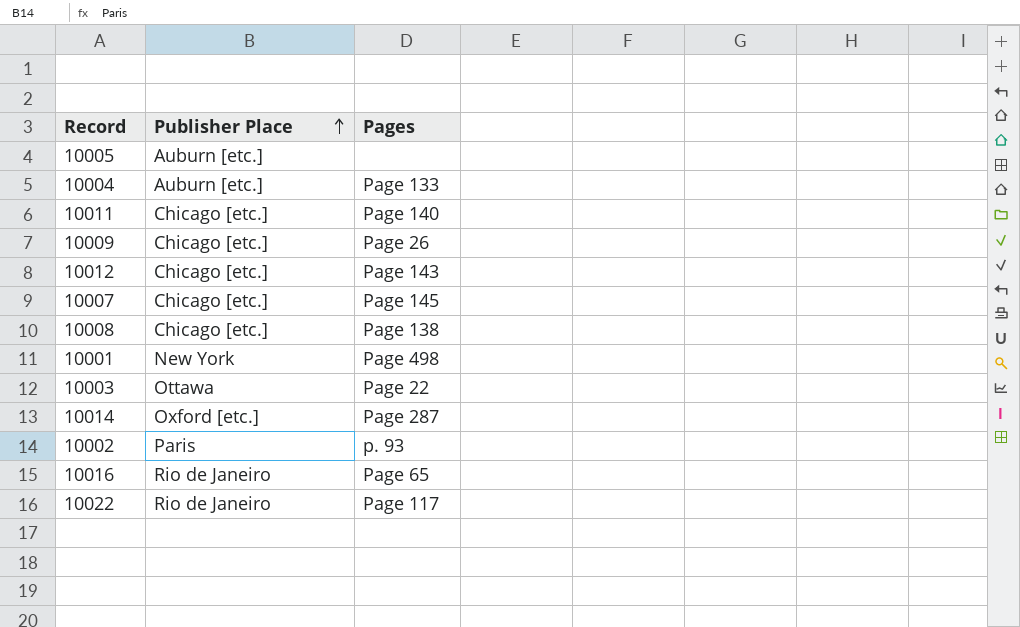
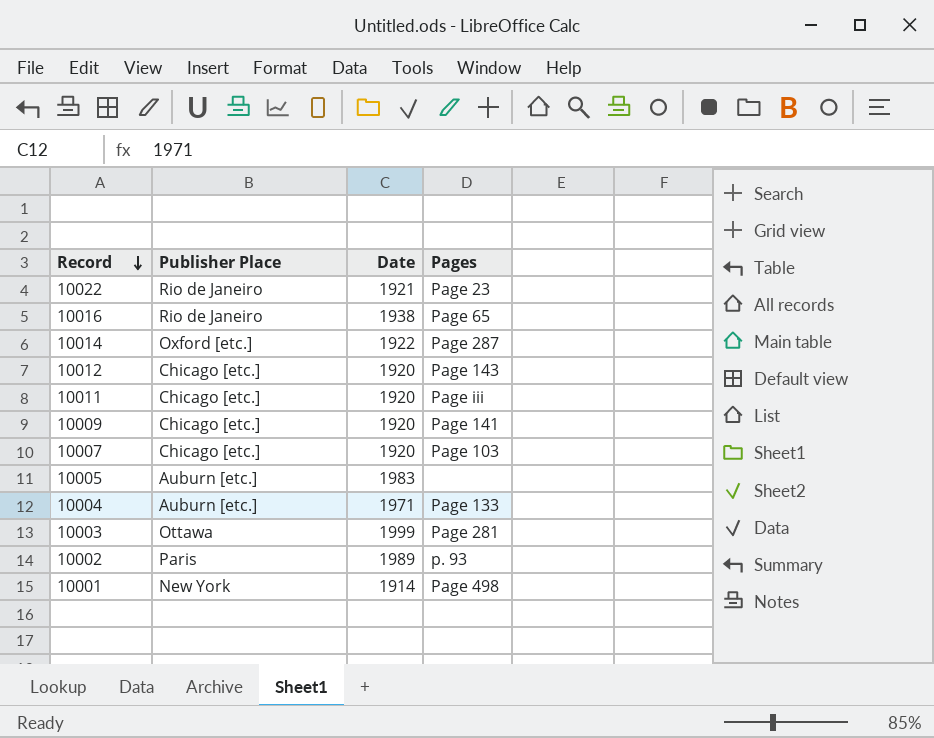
row order: Publisher Place ascending -> Record descending
column Date | position: none -> 3
row 10008: Chicago [etc.] | Page 138 -> none
10022 | Pages: Page 117 -> Page 23
10011 | Pages: Page 140 -> Page iii
10009 | Pages: Page 26 -> Page 141
10007 | Pages: Page 145 -> Page 103
10003 | Pages: Page 22 -> Page 281

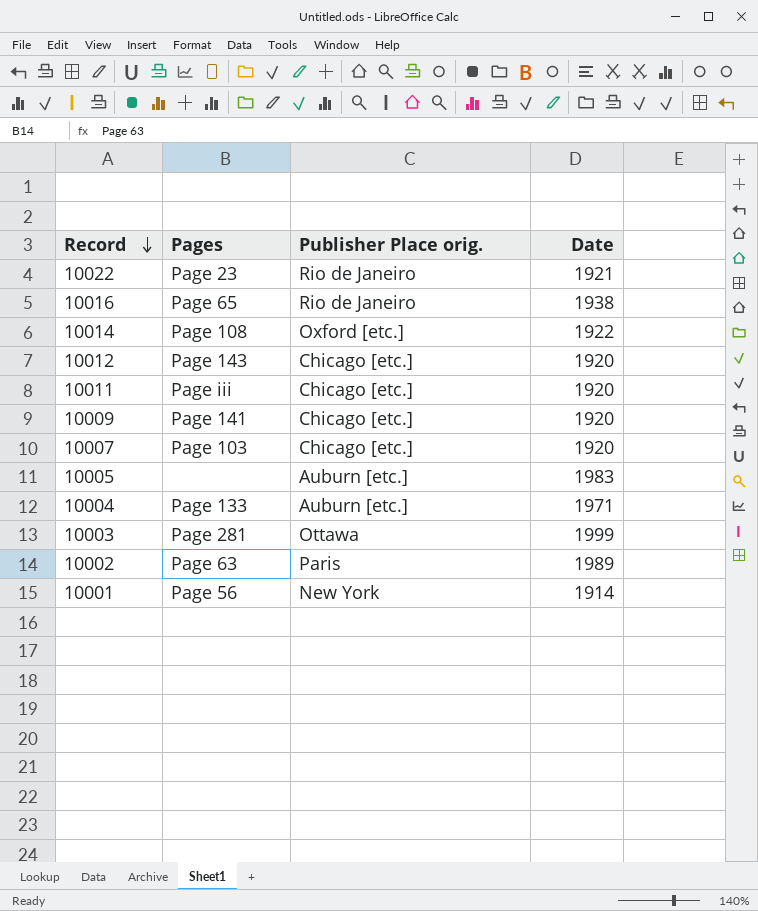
column Pages | position: 4 -> 2
column name: Publisher Place -> Publisher Place orig.
10014 | Pages: Page 287 -> Page 108
10002 | Pages: p. 93 -> Page 63
10001 | Pages: Page 498 -> Page 56

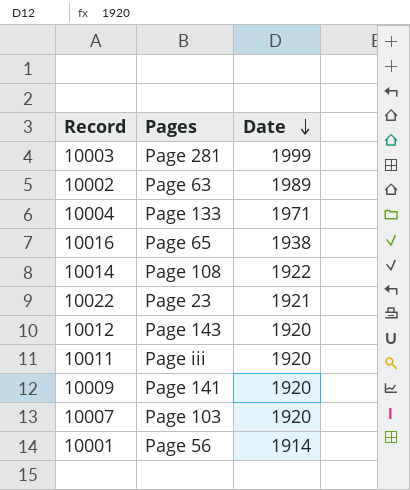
row order: Record descending -> Date descending
column Publisher Place orig. | position: 3 -> none
row 10005: none | Auburn [etc.] | 1983 -> none

